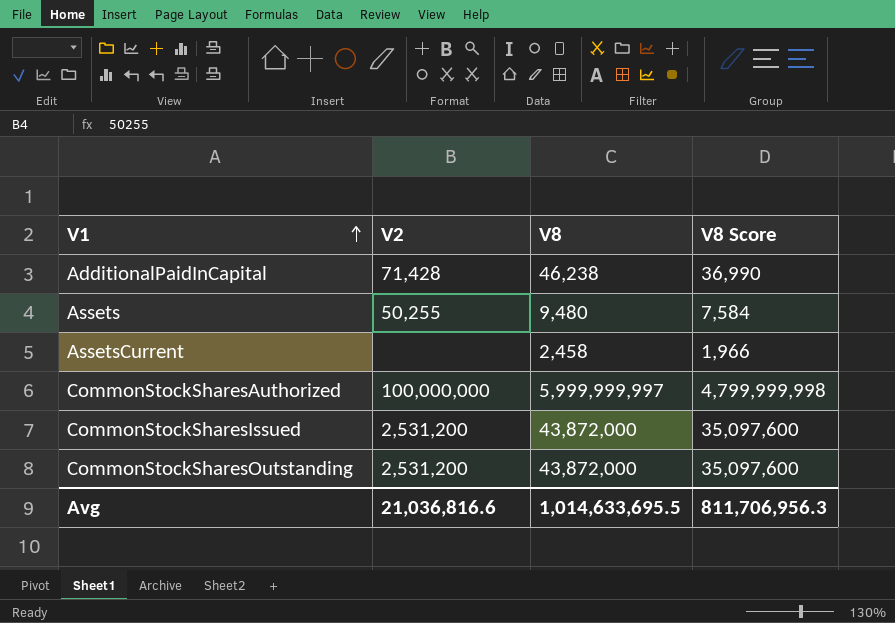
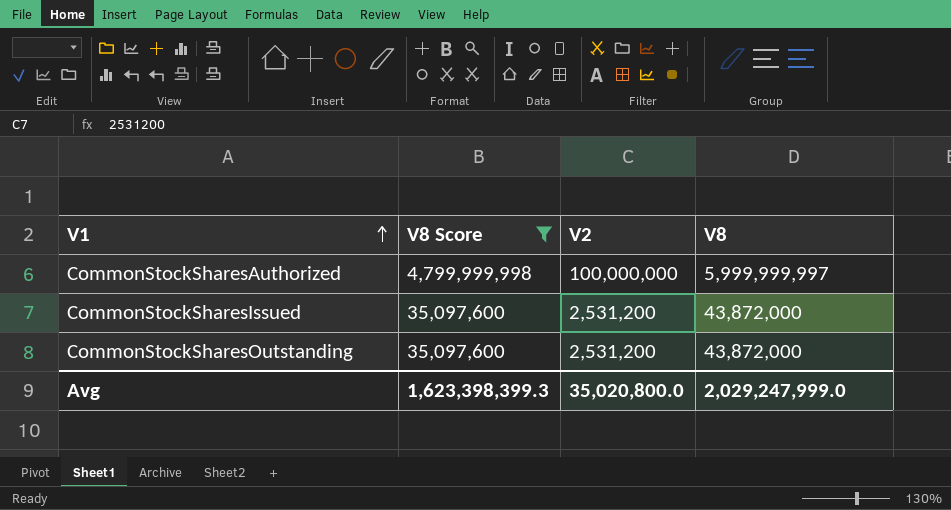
filter: none -> V8 Score >= 35,097,600
column V8 Score | position: 4 -> 2
Avg | V8 Score: 811,706,956.3 -> 1,623,398,399.3
Avg | V2: 21,036,816.6 -> 35,020,800.0
Avg | V8: 1,014,633,695.5 -> 2,029,247,999.0

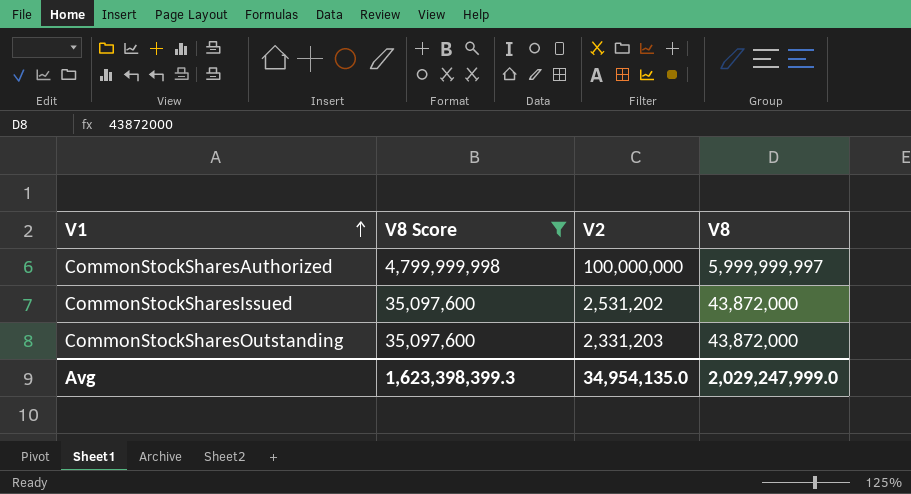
CommonStockSharesIssued | V2: 2,531,200 -> 2,531,202
CommonStockSharesOutstanding | V2: 2,531,200 -> 2,331,203
Avg | V2: 35,020,800.0 -> 34,954,135.0

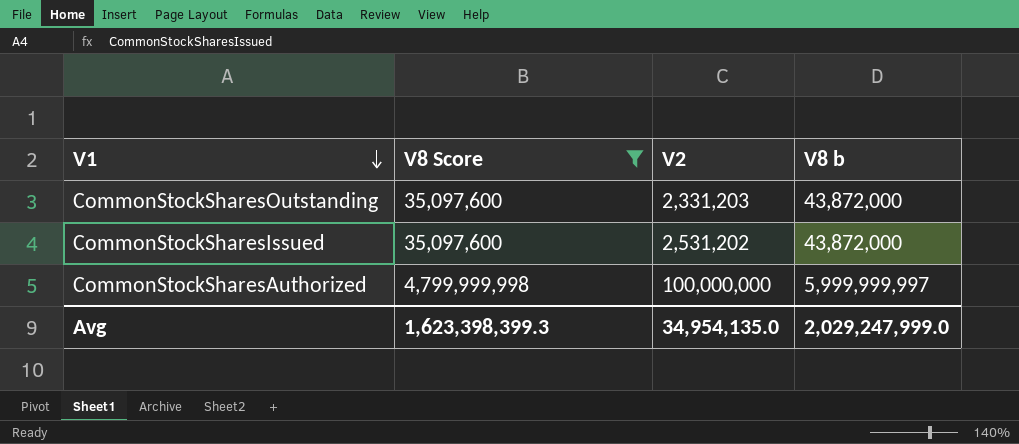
row order: V1 ascending -> V1 descending
column name: V8 -> V8 b

